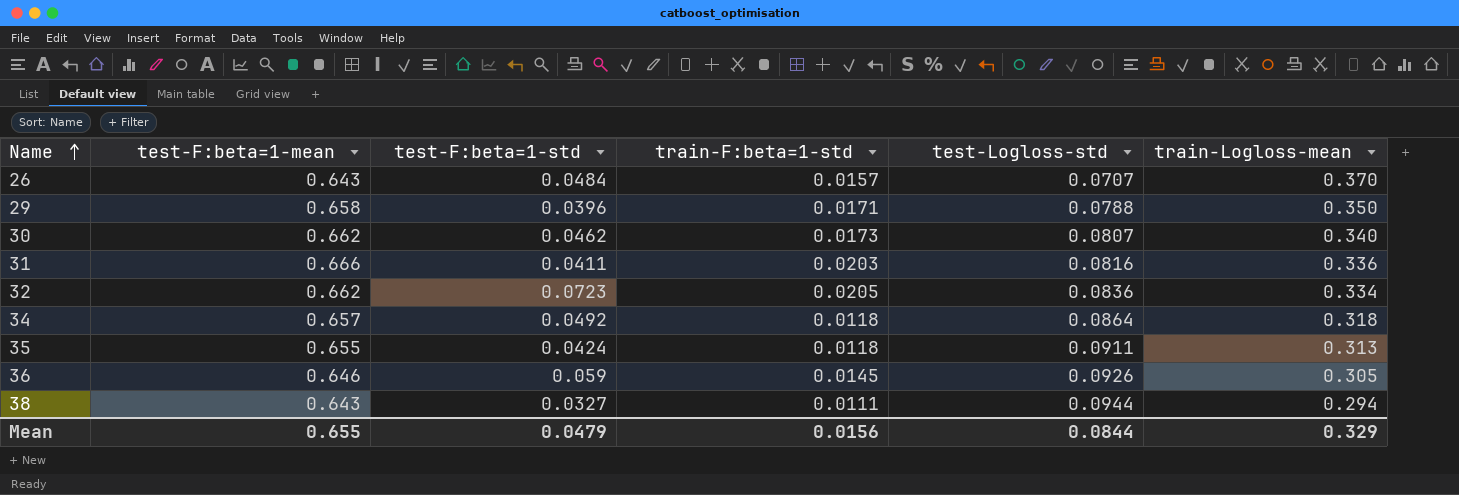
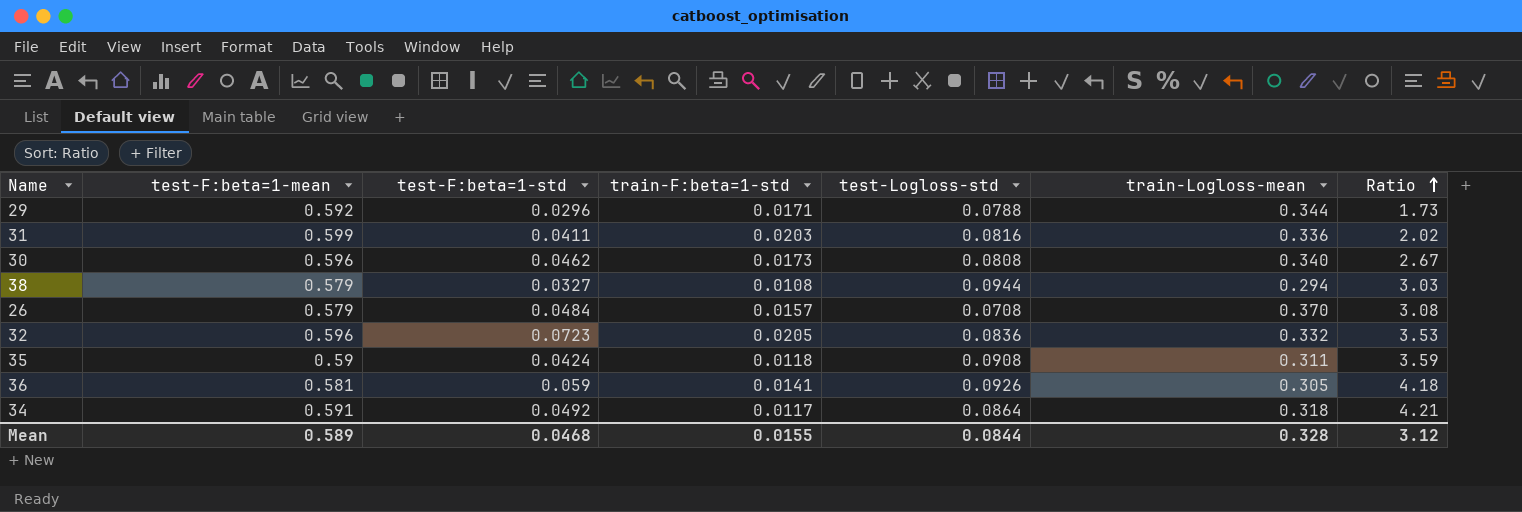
row order: Name ascending -> Ratio ascending
column Ratio | formula: none -> [test-F:beta=1-std] / [train-F:beta=1-std]
29 | test-F:beta=1-mean: 0.658 -> 0.592
29 | test-F:beta=1-std: 0.0396 -> 0.0296
29 | train-Logloss-mean: 0.350 -> 0.344
31 | test-F:beta=1-mean: 0.666 -> 0.599
30 | test-F:beta=1-mean: 0.662 -> 0.596
30 | test-Logloss-std: 0.0807 -> 0.0808
38 | test-F:beta=1-mean: 0.643 -> 0.579
38 | train-F:beta=1-std: 0.0111 -> 0.0108
26 | test-F:beta=1-mean: 0.643 -> 0.579
26 | test-Logloss-std: 0.0707 -> 0.0708
32 | test-F:beta=1-mean: 0.662 -> 0.596
32 | train-Logloss-mean: 0.334 -> 0.332
35 | test-F:beta=1-mean: 0.655 -> 0.59
35 | test-Logloss-std: 0.0911 -> 0.0908
35 | train-Logloss-mean: 0.313 -> 0.311
36 | test-F:beta=1-mean: 0.646 -> 0.581
36 | train-F:beta=1-std: 0.0145 -> 0.0141
34 | test-F:beta=1-mean: 0.657 -> 0.591
34 | train-F:beta=1-std: 0.0118 -> 0.0117
Mean | test-F:beta=1-mean: 0.655 -> 0.589
Mean | test-F:beta=1-std: 0.0479 -> 0.0468
Mean | train-F:beta=1-std: 0.0156 -> 0.0155
Mean | train-Logloss-mean: 0.329 -> 0.328

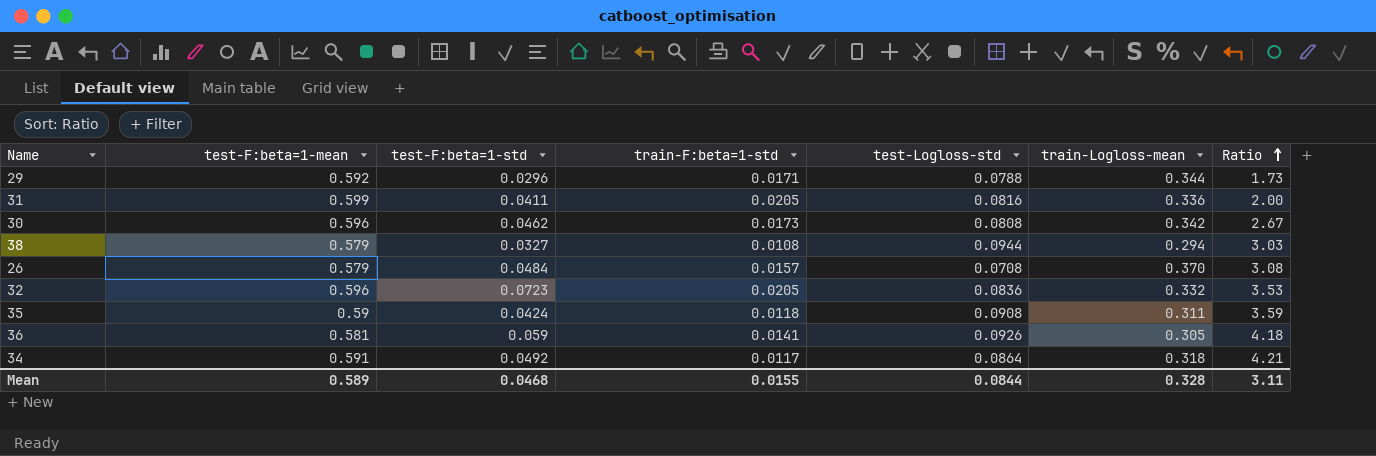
31 | train-F:beta=1-std: 0.0203 -> 0.0205
31 | Ratio: 2.02 -> 2.00
30 | train-Logloss-mean: 0.340 -> 0.342
Mean | Ratio: 3.12 -> 3.11

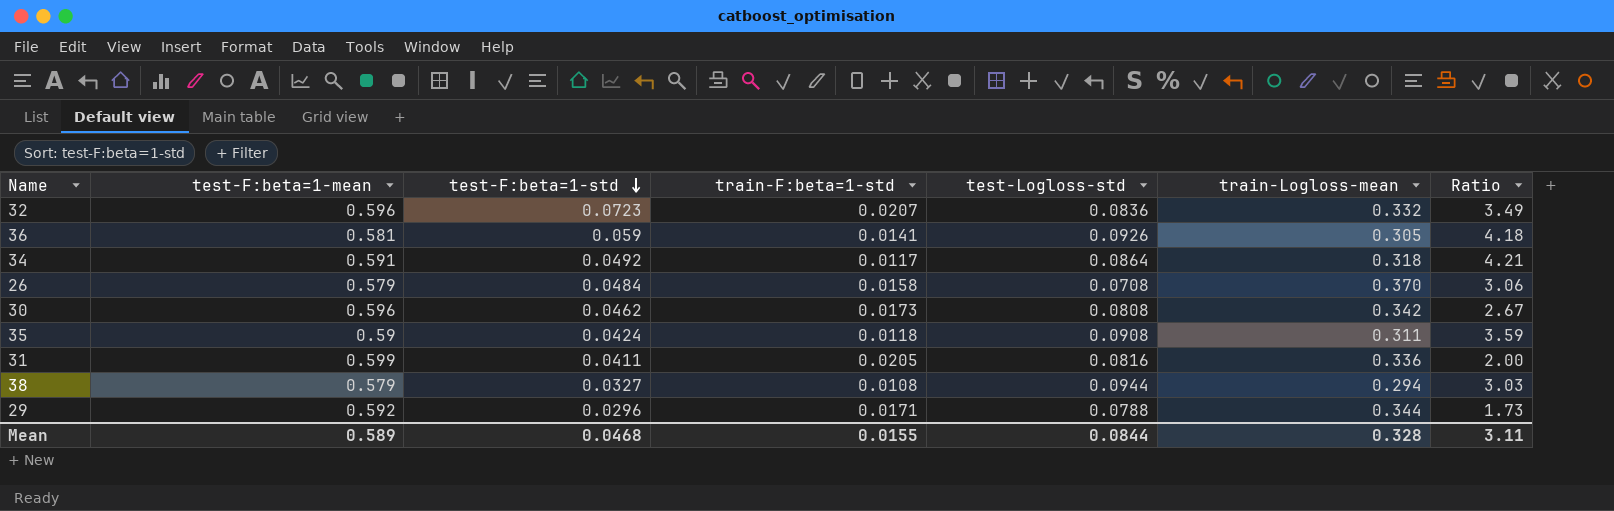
row order: Ratio ascending -> test-F:beta=1-std descending
32 | train-F:beta=1-std: 0.0205 -> 0.0207
32 | Ratio: 3.53 -> 3.49
26 | train-F:beta=1-std: 0.0157 -> 0.0158
26 | Ratio: 3.08 -> 3.06

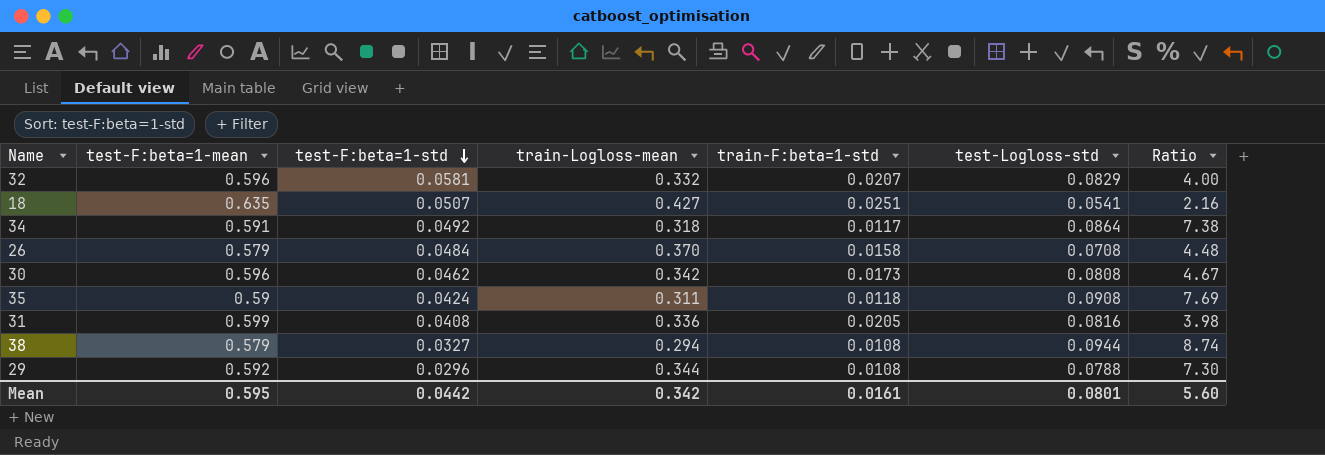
column train-Logloss-mean | position: 6 -> 4
column Ratio | formula: [test-F:beta=1-std] / [train-F:beta=1-std] -> [test-Logloss-std] / [train-F:beta=1-std]
row 36: 0.581 | 0.059 | 0.0141 | 0.0926 | 0.305 | 4.18 -> none
32 | test-F:beta=1-std: 0.0723 -> 0.0581
32 | test-Logloss-std: 0.0836 -> 0.0829
row 18: none -> 0.635 | 0.0507 | 0.427 | 0.0251 | 0.0541 | 2.16
31 | test-F:beta=1-std: 0.0411 -> 0.0408
29 | train-F:beta=1-std: 0.0171 -> 0.0108
Mean | test-F:beta=1-mean: 0.589 -> 0.595
Mean | test-F:beta=1-std: 0.0468 -> 0.0442
Mean | train-Logloss-mean: 0.328 -> 0.342
Mean | train-F:beta=1-std: 0.0155 -> 0.0161
Mean | test-Logloss-std: 0.0844 -> 0.0801
Mean | Ratio: 3.11 -> 5.60

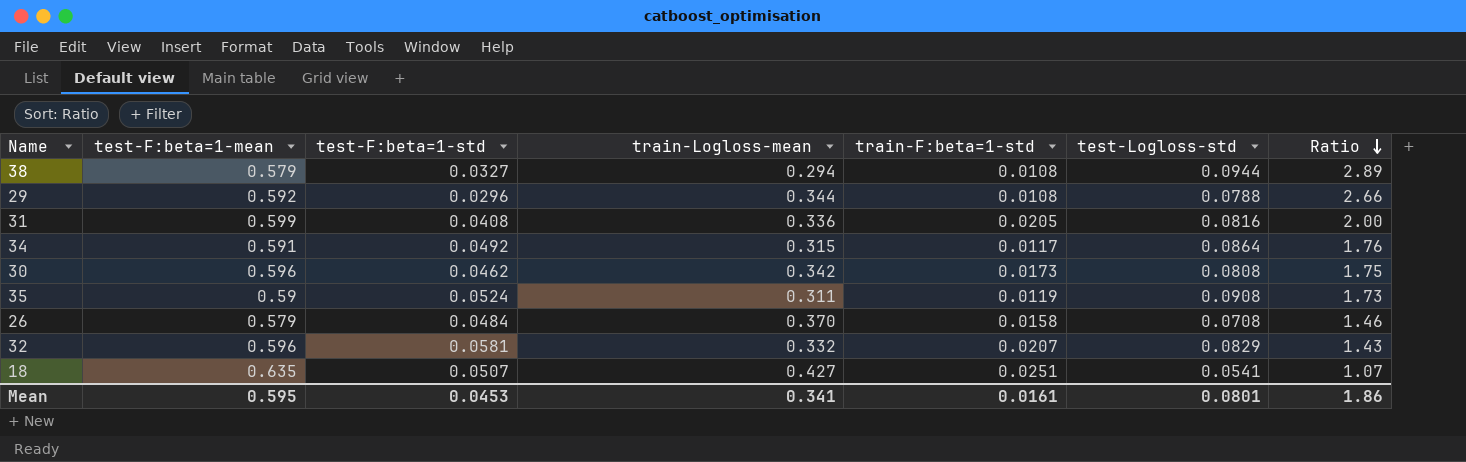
row order: test-F:beta=1-std descending -> Ratio descending
column Ratio | formula: [test-Logloss-std] / [train-F:beta=1-std] -> [test-Logloss-std] / [test-F:beta=1-std]
34 | train-Logloss-mean: 0.318 -> 0.315
35 | test-F:beta=1-std: 0.0424 -> 0.0524
35 | train-F:beta=1-std: 0.0118 -> 0.0119
Mean | test-F:beta=1-std: 0.0442 -> 0.0453
Mean | train-Logloss-mean: 0.342 -> 0.341
Mean | Ratio: 5.60 -> 1.86

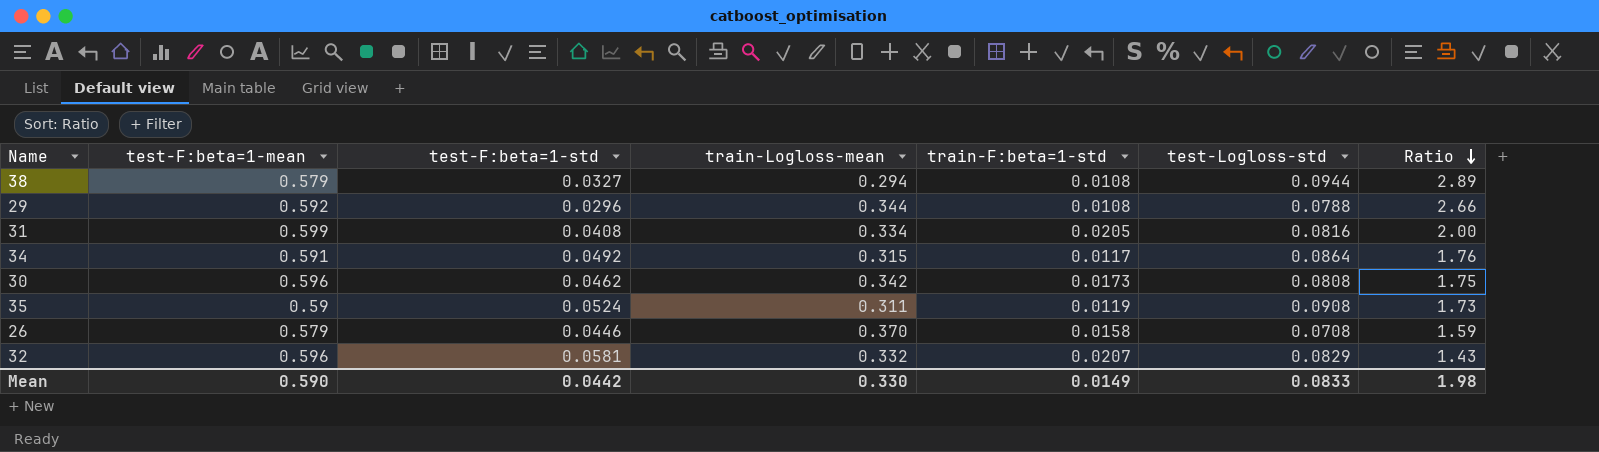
row 18: 0.635 | 0.0507 | 0.427 | 0.0251 | 0.0541 | 1.07 -> none
31 | train-Logloss-mean: 0.336 -> 0.334
26 | test-F:beta=1-std: 0.0484 -> 0.0446
26 | Ratio: 1.46 -> 1.59
Mean | test-F:beta=1-mean: 0.595 -> 0.590
Mean | test-F:beta=1-std: 0.0453 -> 0.0442
Mean | train-Logloss-mean: 0.341 -> 0.330
Mean | train-F:beta=1-std: 0.0161 -> 0.0149
Mean | test-Logloss-std: 0.0801 -> 0.0833
Mean | Ratio: 1.86 -> 1.98

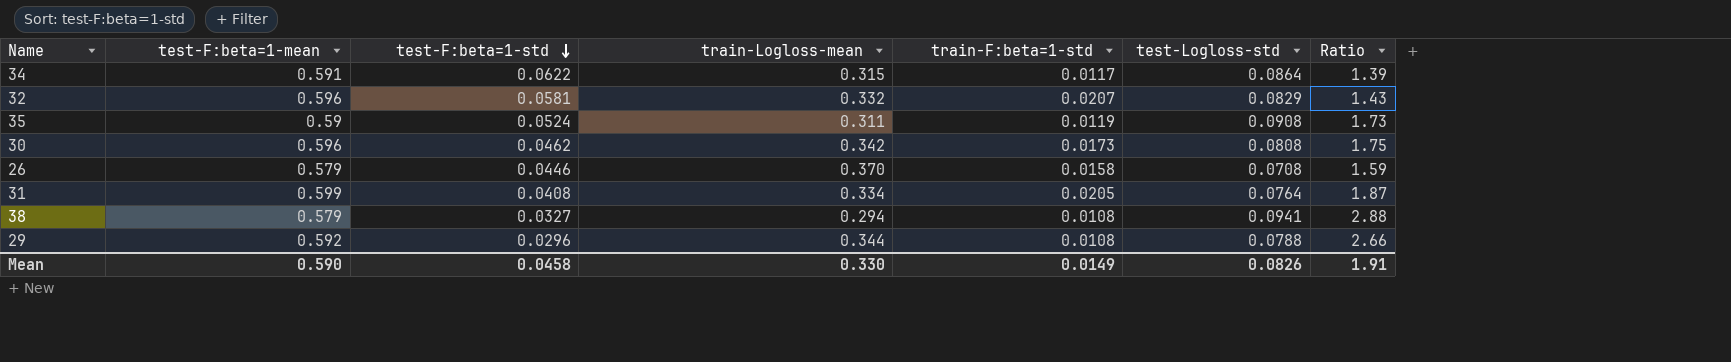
row order: Ratio descending -> test-F:beta=1-std descending
34 | test-F:beta=1-std: 0.0492 -> 0.0622
34 | Ratio: 1.76 -> 1.39
31 | test-Logloss-std: 0.0816 -> 0.0764
31 | Ratio: 2.00 -> 1.87
38 | test-Logloss-std: 0.0944 -> 0.0941
38 | Ratio: 2.89 -> 2.88
Mean | test-F:beta=1-std: 0.0442 -> 0.0458
Mean | test-Logloss-std: 0.0833 -> 0.0826
Mean | Ratio: 1.98 -> 1.91

